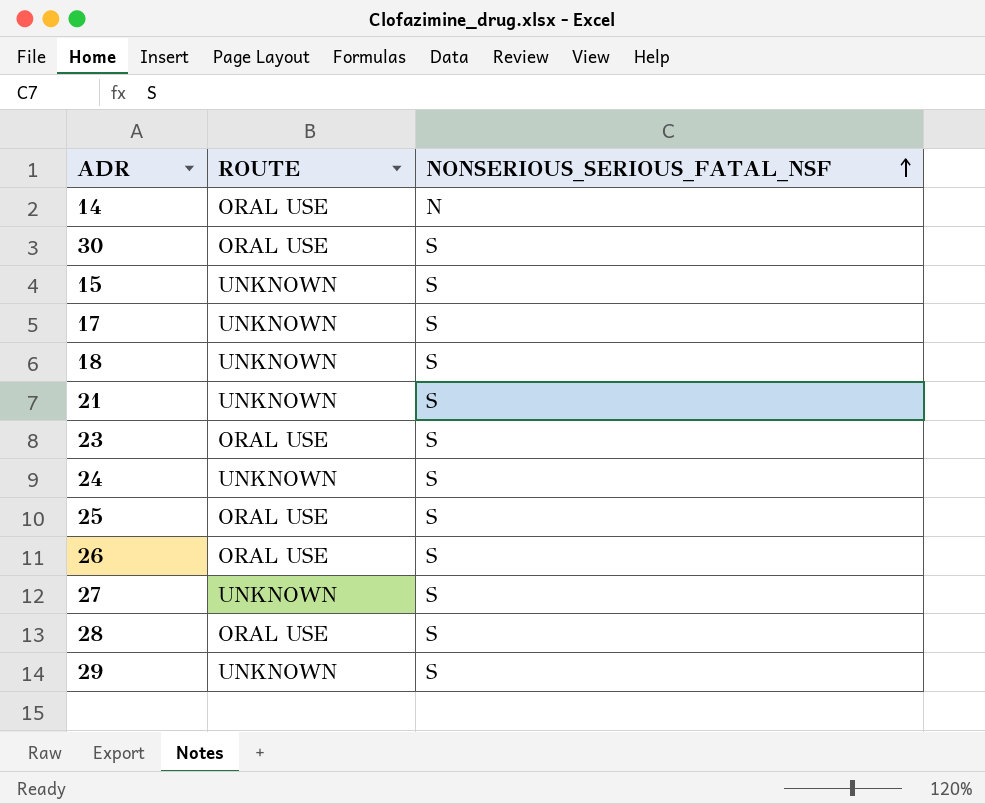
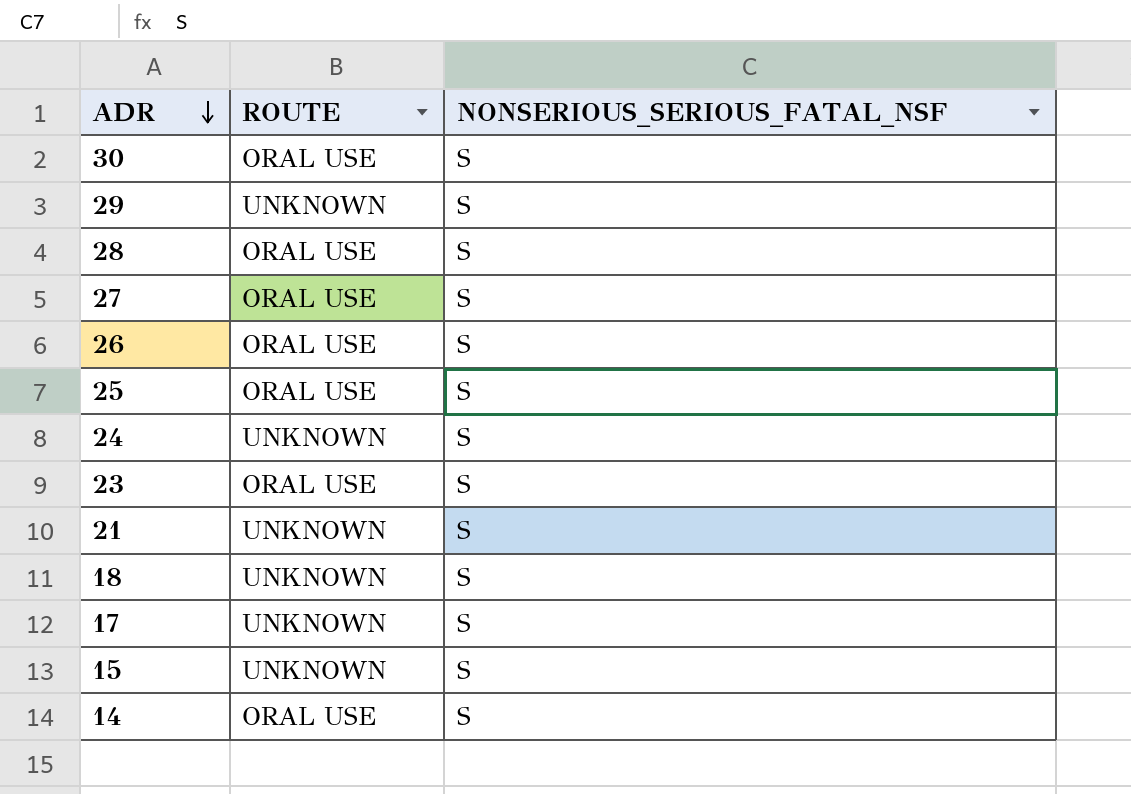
row order: NONSERIOUS_SERIOUS_FATAL_NSF ascending -> ADR descending
27 | ROUTE: UNKNOWN -> ORAL USE
14 | NONSERIOUS_SERIOUS_FATAL_NSF: N -> S

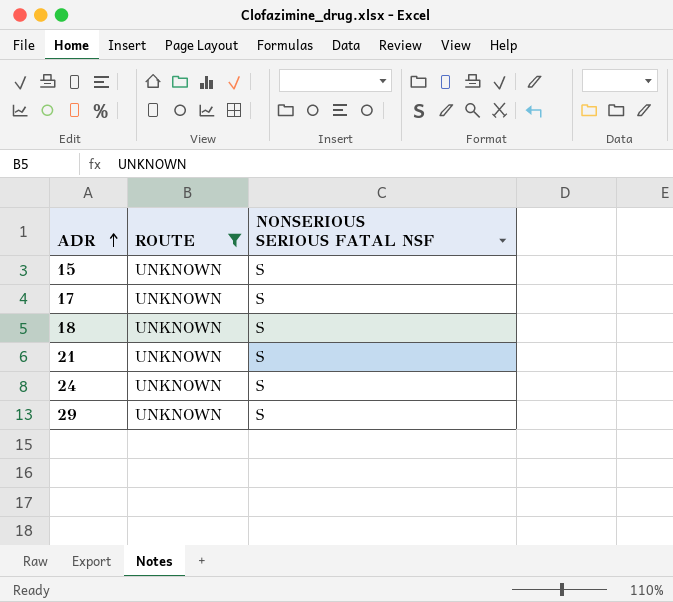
filter: none -> ROUTE = UNKNOWN
row order: ADR descending -> ADR ascending
column name: NONSERIOUS_SERIOUS_FATAL_NSF -> NONSERIOUS SERIOUS FATAL NSF

